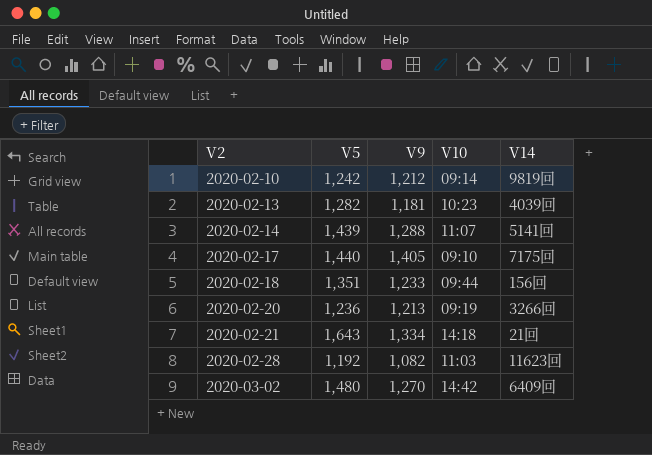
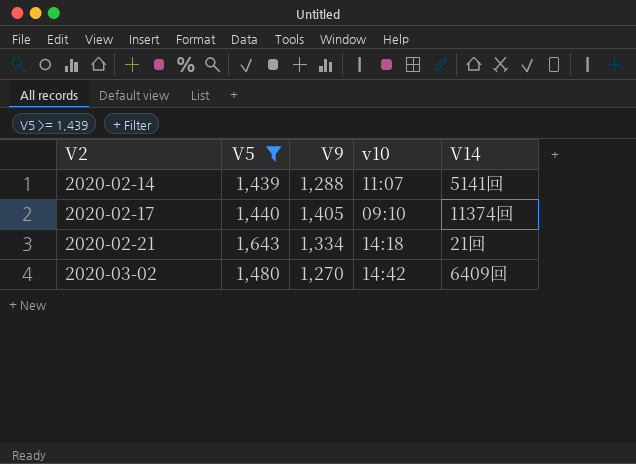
filter: none -> V5 >= 1,439
column name: V10 -> v10
2020-02-17 | V14: 7175回 -> 11374回

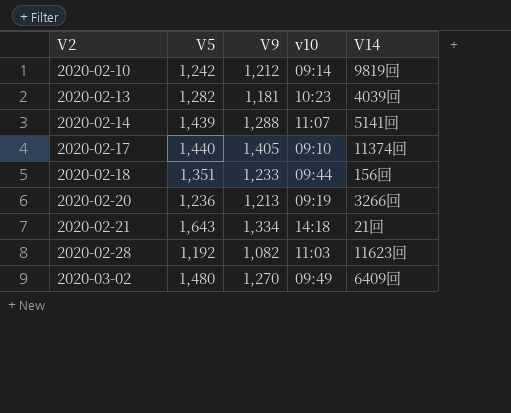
filter: V5 >= 1,439 -> none
2020-03-02 | v10: 14:42 -> 09:49

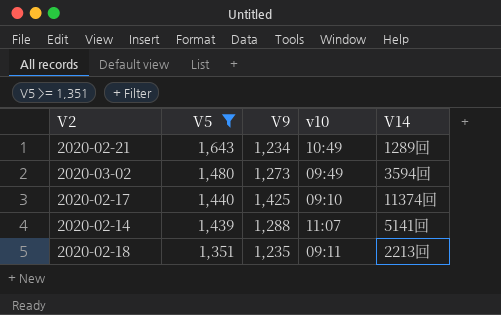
filter: none -> V5 >= 1,351
row order: V2 ascending -> V5 descending
2020-02-21 | V9: 1,334 -> 1,234
2020-02-21 | v10: 14:18 -> 10:49
2020-02-21 | V14: 21回 -> 1289回
2020-03-02 | V9: 1,270 -> 1,273
2020-03-02 | V14: 6409回 -> 3594回
2020-02-17 | V9: 1,405 -> 1,425
2020-02-18 | V9: 1,233 -> 1,235
2020-02-18 | v10: 09:44 -> 09:11
2020-02-18 | V14: 156回 -> 2213回

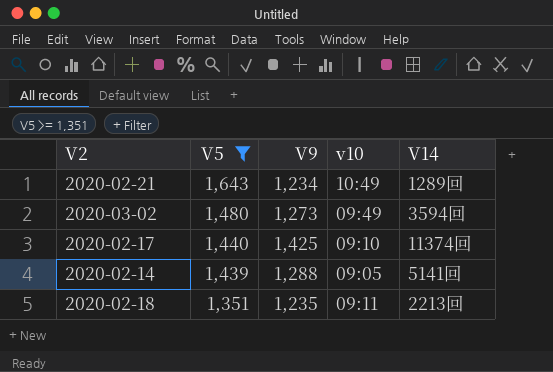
2020-02-14 | v10: 11:07 -> 09:05

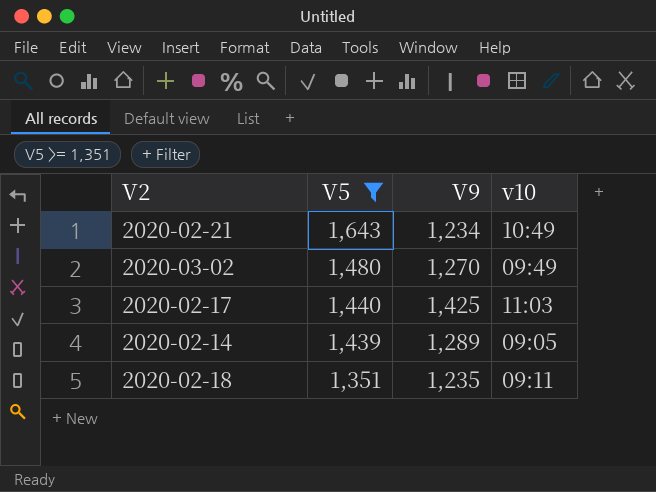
column V14 | position: 5 -> none
2020-03-02 | V9: 1,273 -> 1,270
2020-02-17 | v10: 09:10 -> 11:03
2020-02-14 | V9: 1,288 -> 1,289

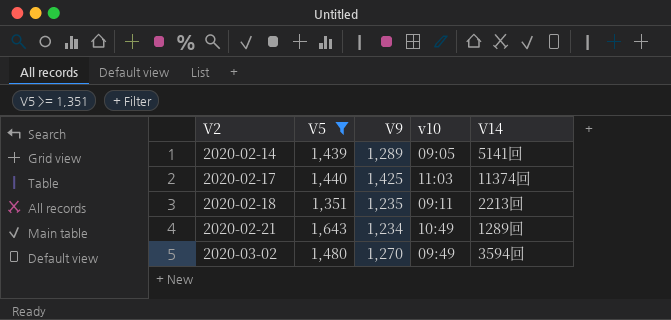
row order: V5 descending -> V2 ascending
column V14 | position: none -> 5

